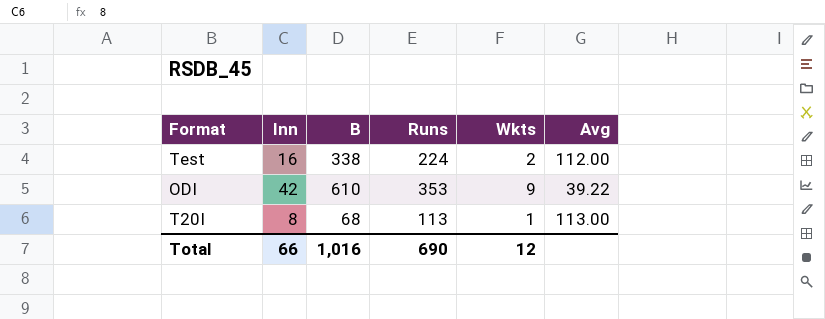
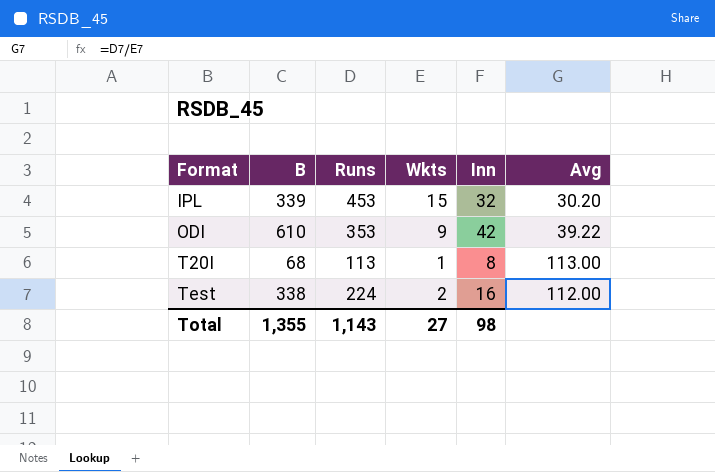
row order: none -> Format ascending
column Inn | position: 2 -> 5
row IPL: none -> 339 | 453 | 15 | 32 | 30.20
Total | B: 1,016 -> 1,355
Total | Runs: 690 -> 1,143
Total | Wkts: 12 -> 27
Total | Inn: 66 -> 98

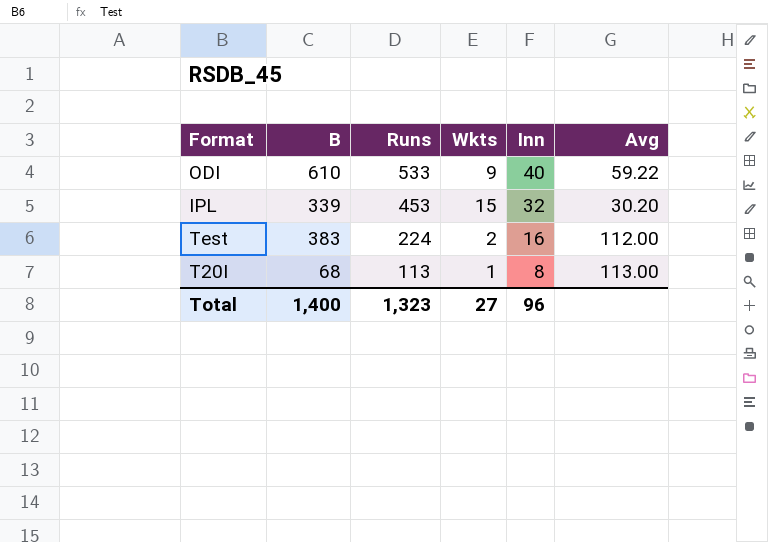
row order: Format ascending -> Runs descending
ODI | Runs: 353 -> 533
ODI | Inn: 42 -> 40
ODI | Avg: 39.22 -> 59.22
Test | B: 338 -> 383
Total | B: 1,355 -> 1,400
Total | Runs: 1,143 -> 1,323
Total | Inn: 98 -> 96

